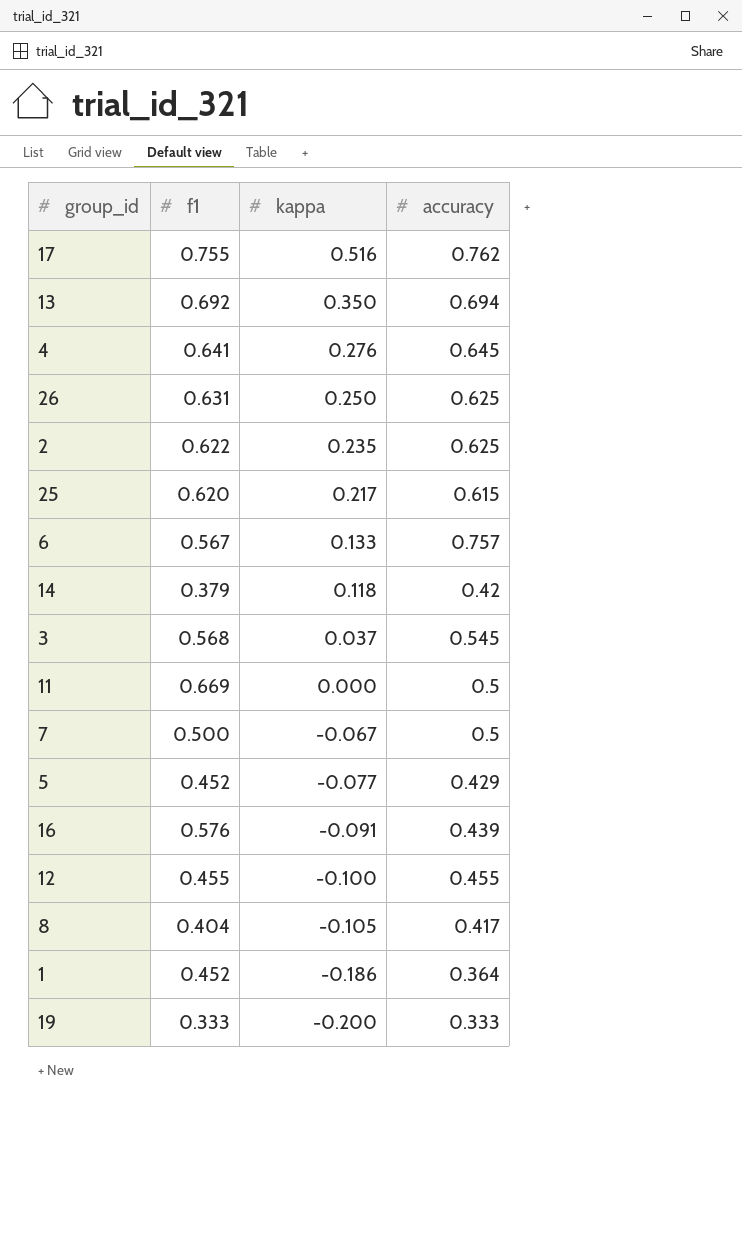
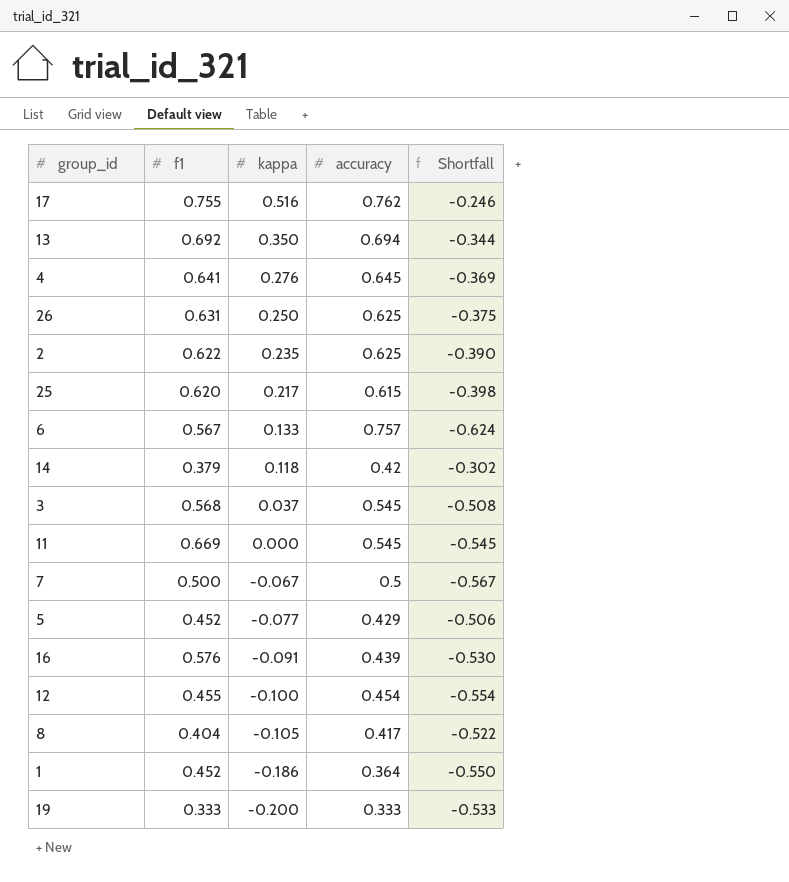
column Shortfall | formula: none -> [kappa] - [accuracy]
11 | accuracy: 0.5 -> 0.545
12 | accuracy: 0.455 -> 0.454

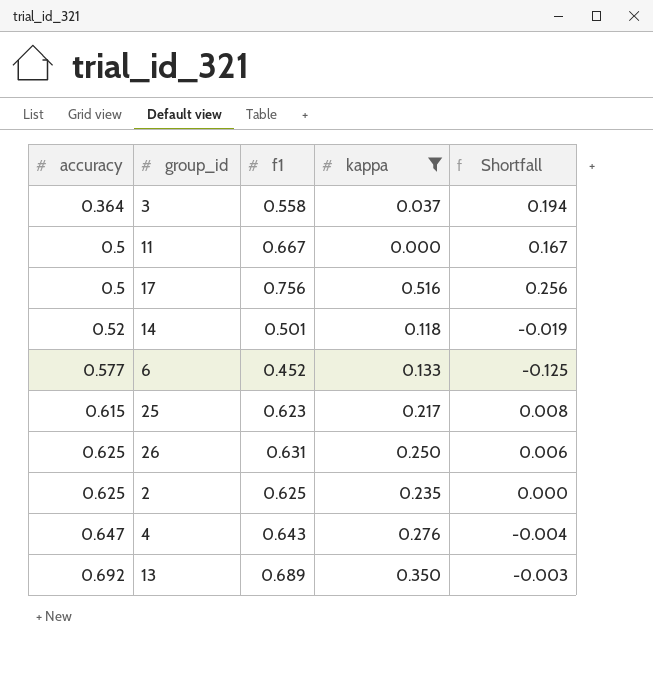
filter: none -> kappa >= 0.000
row order: kappa descending -> accuracy ascending
column accuracy | position: 4 -> 1
column Shortfall | formula: [kappa] - [accuracy] -> [f1] - [accuracy]
3 | accuracy: 0.545 -> 0.364
3 | f1: 0.568 -> 0.558
11 | accuracy: 0.545 -> 0.5
11 | f1: 0.669 -> 0.667
17 | accuracy: 0.762 -> 0.5
17 | f1: 0.755 -> 0.756
14 | accuracy: 0.42 -> 0.52
14 | f1: 0.379 -> 0.501
6 | accuracy: 0.757 -> 0.577
6 | f1: 0.567 -> 0.452
25 | f1: 0.620 -> 0.623
2 | f1: 0.622 -> 0.625
4 | accuracy: 0.645 -> 0.647
4 | f1: 0.641 -> 0.643
13 | accuracy: 0.694 -> 0.692
13 | f1: 0.692 -> 0.689

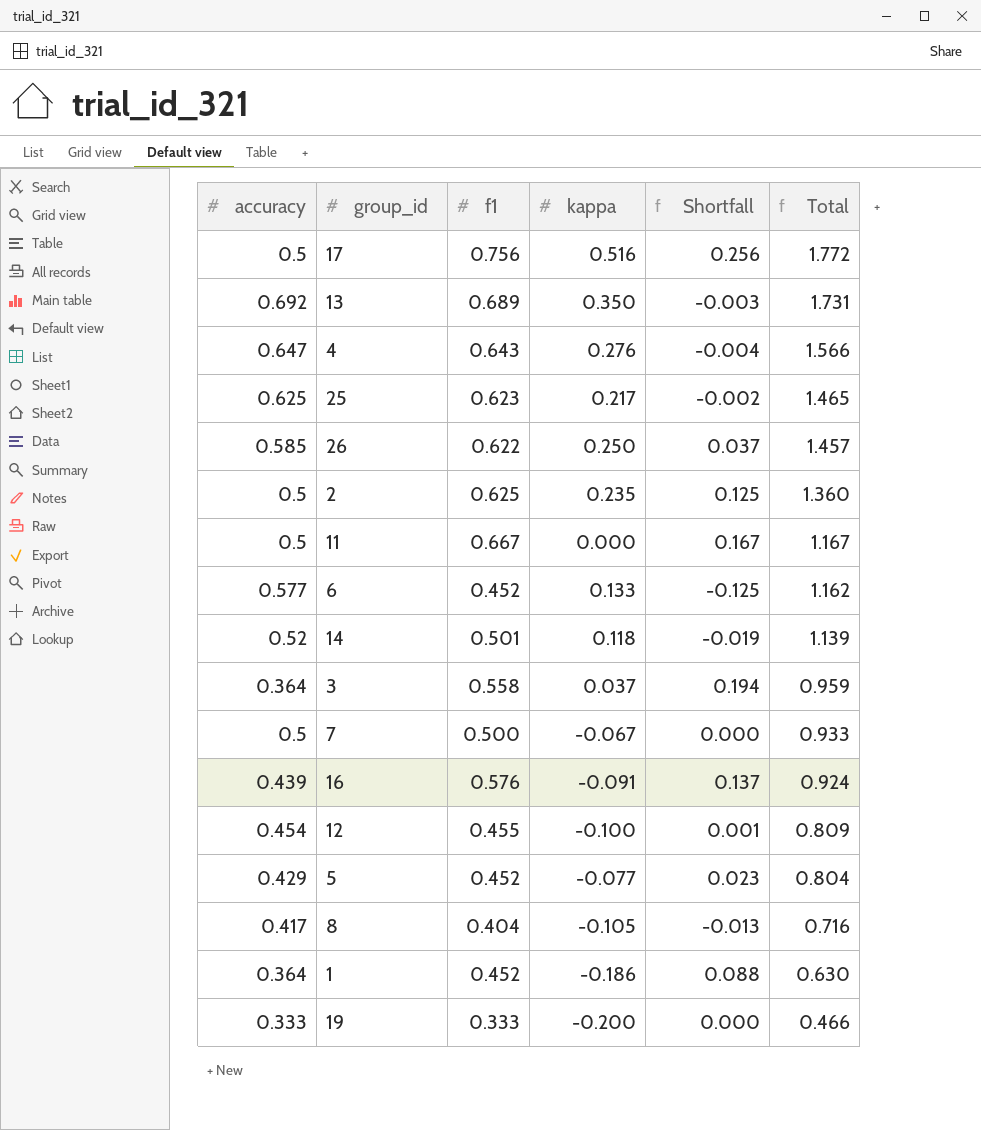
filter: kappa >= 0.000 -> none
row order: accuracy ascending -> Total descending
column Total | formula: none -> [accuracy] + [f1] + [kappa]
25 | accuracy: 0.615 -> 0.625
25 | Shortfall: 0.008 -> -0.002
26 | accuracy: 0.625 -> 0.585
26 | f1: 0.631 -> 0.622
26 | Shortfall: 0.006 -> 0.037
2 | accuracy: 0.625 -> 0.5
2 | Shortfall: 0.000 -> 0.125

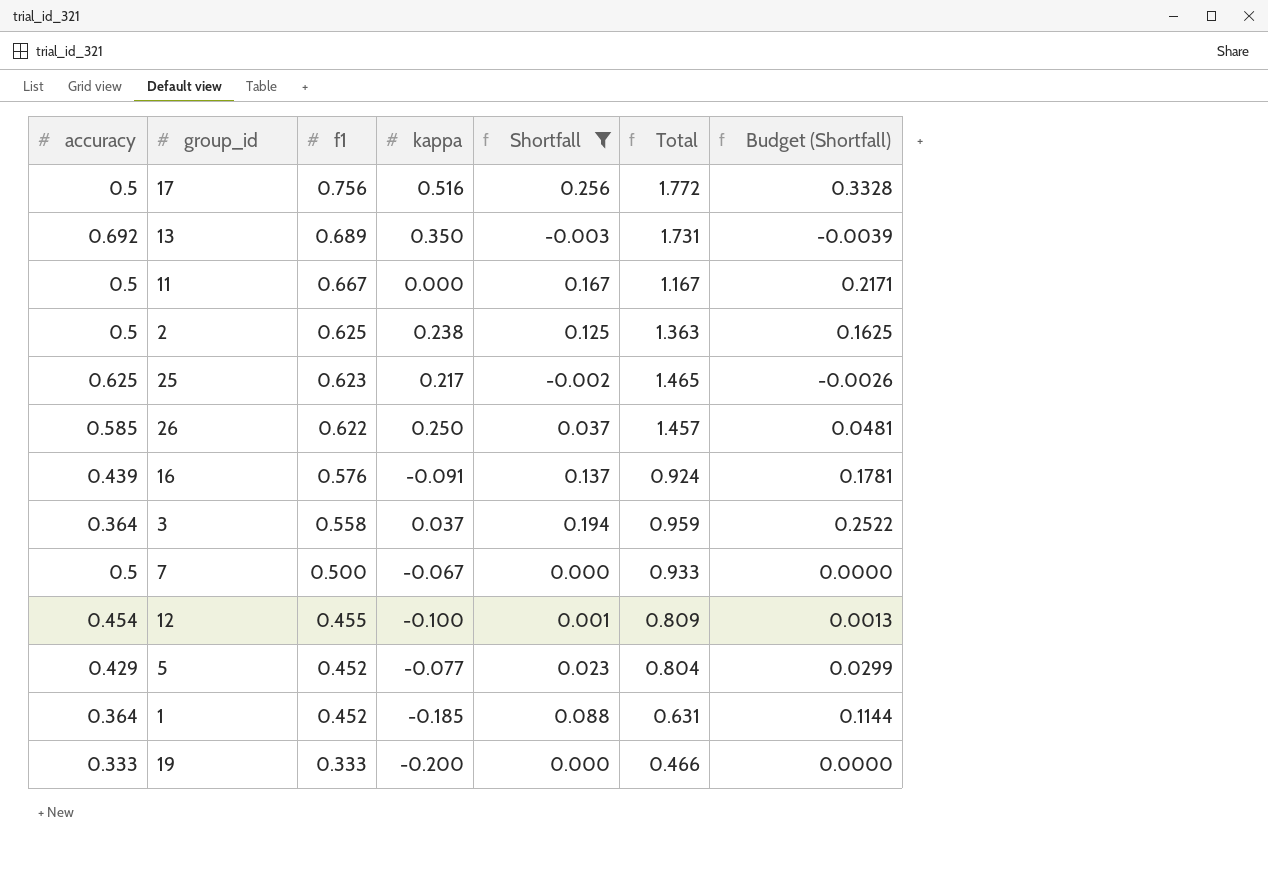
filter: none -> Shortfall >= -0.003
row order: Total descending -> f1 descending
column Budget (Shortfall) | formula: none -> [Shortfall] * 1.3
2 | kappa: 0.235 -> 0.238
2 | Total: 1.360 -> 1.363
1 | kappa: -0.186 -> -0.185
1 | Total: 0.630 -> 0.631

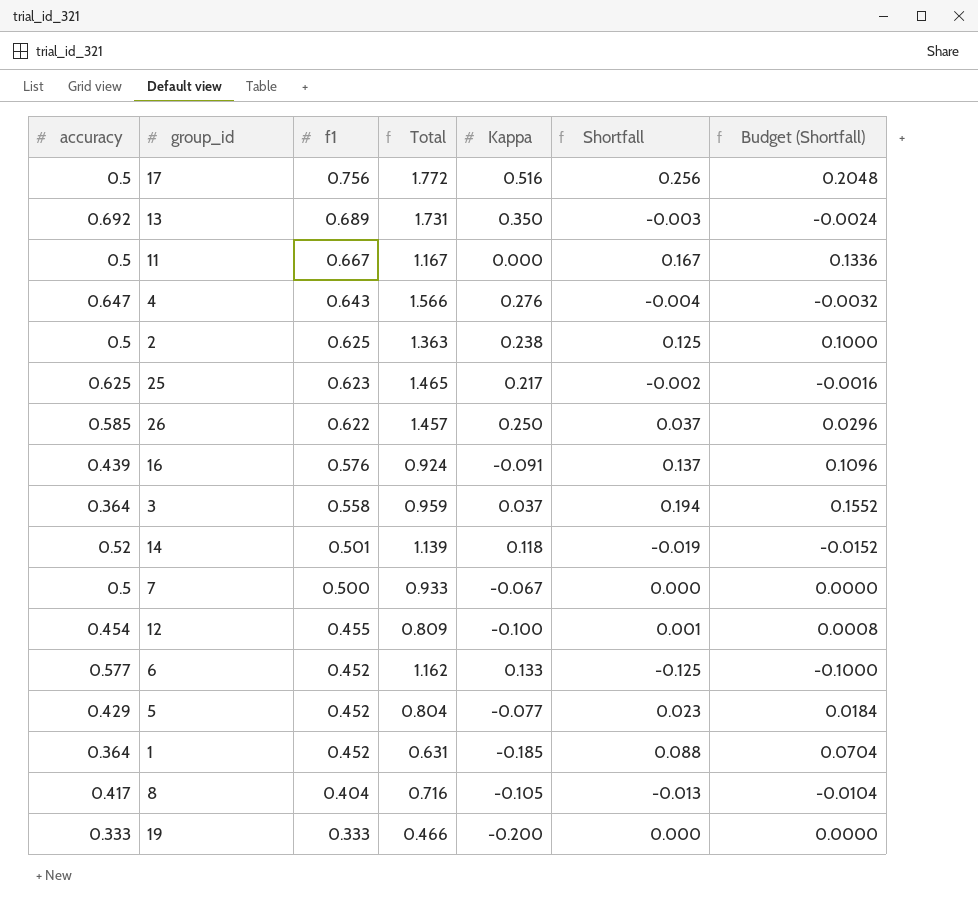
filter: Shortfall >= -0.003 -> none
column Total | position: 6 -> 4
column name: kappa -> Kappa
column Budget (Shortfall) | formula: [Shortfall] * 1.3 -> [Shortfall] * 0.8

